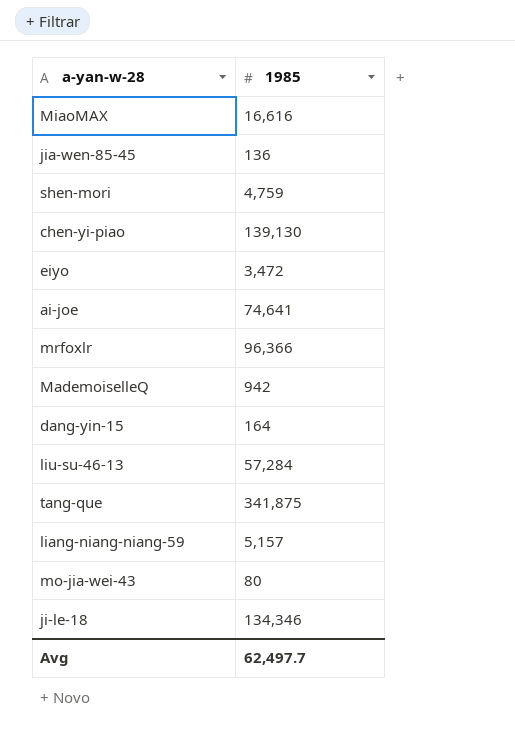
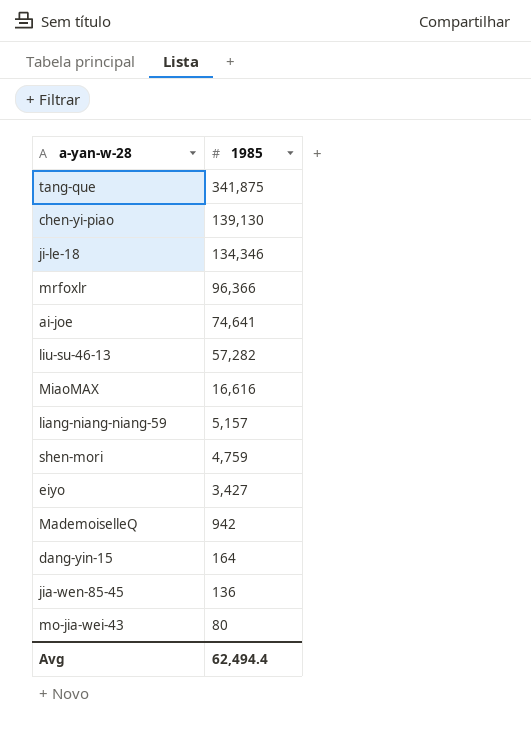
row order: none -> 1985 descending
liu-su-46-13 | 1985: 57,284 -> 57,282
eiyo | 1985: 3,472 -> 3,427
Avg | 1985: 62,497.7 -> 62,494.4

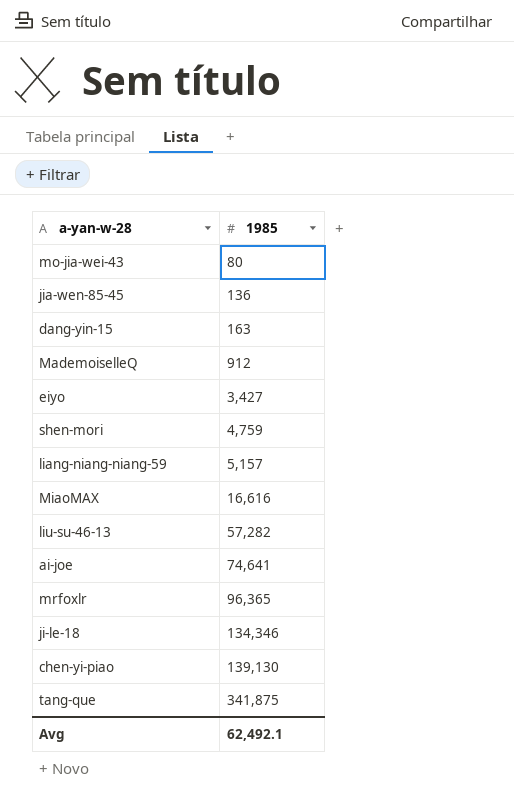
row order: 1985 descending -> 1985 ascending
dang-yin-15 | 1985: 164 -> 163
MademoiselleQ | 1985: 942 -> 912
mrfoxlr | 1985: 96,366 -> 96,365
Avg | 1985: 62,494.4 -> 62,492.1

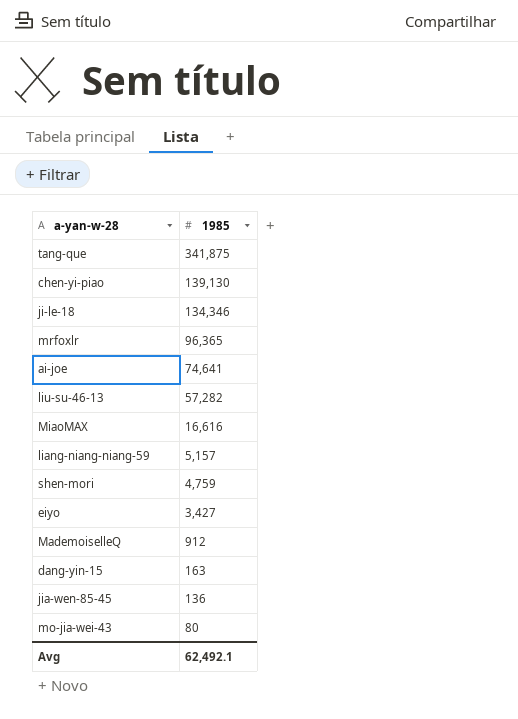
row order: 1985 ascending -> 1985 descending

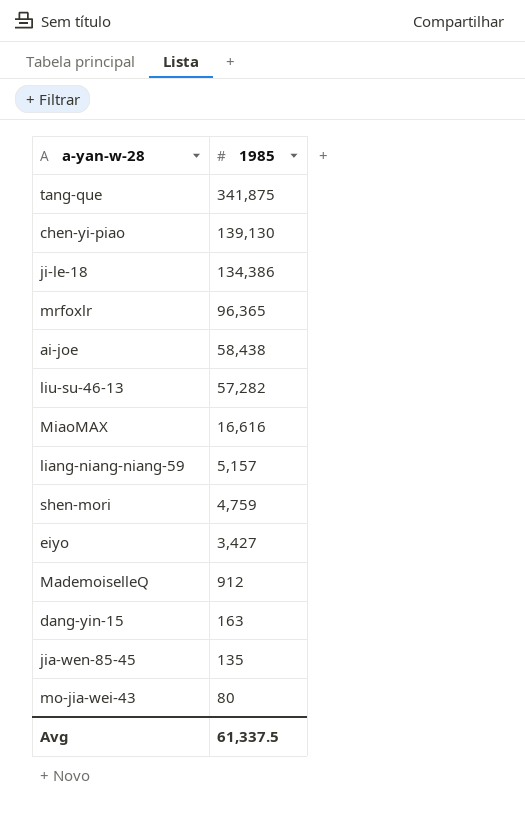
ji-le-18 | 1985: 134,346 -> 134,386
ai-joe | 1985: 74,641 -> 58,438
jia-wen-85-45 | 1985: 136 -> 135
Avg | 1985: 62,492.1 -> 61,337.5

